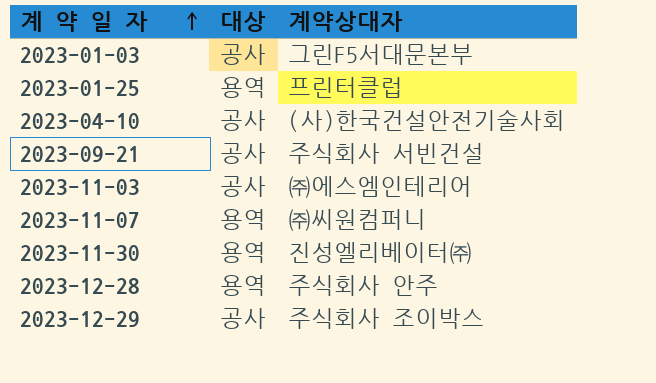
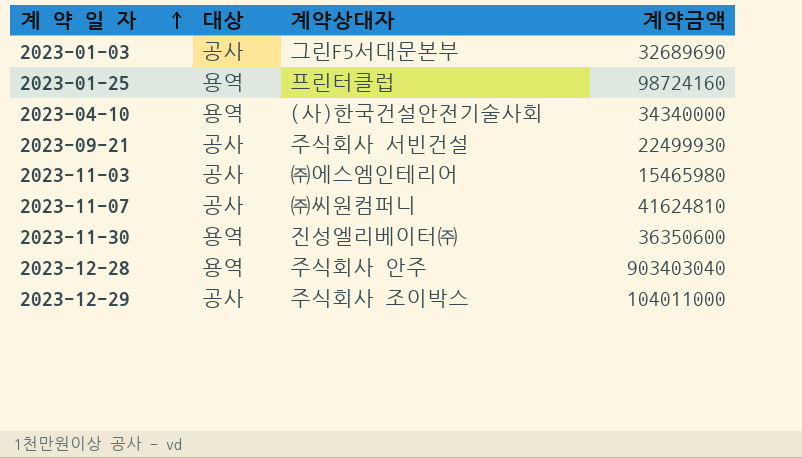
column 계약금액 | position: none -> 4
2023-04-10 | 대상: 공사 -> 용역
2023-11-07 | 대상: 용역 -> 공사

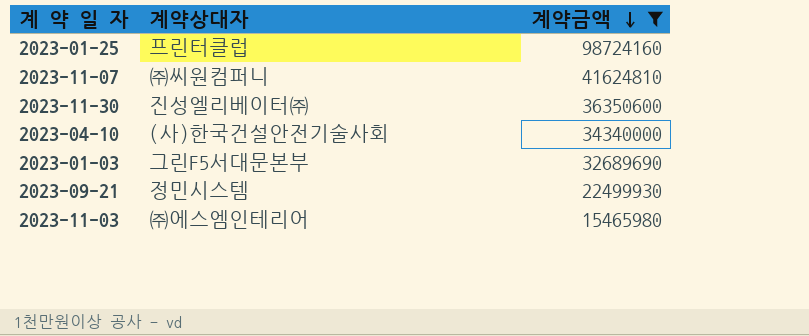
filter: none -> 계약금액 <= 98724160
row order: 계 약 일 자 ascending -> 계약금액 descending
column 대상 | position: 2 -> none
2023-09-21 | 계약상대자: 주식회사 서빈건설 -> 정민시스템

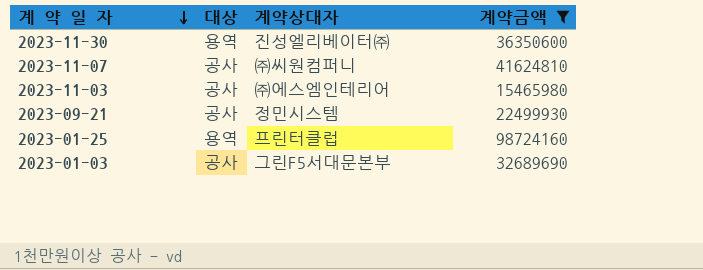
row order: 계약금액 descending -> 계 약 일 자 descending
column 대상 | position: none -> 2
row 2023-04-10: (사)한국건설안전기술사회 | 34340000 -> none

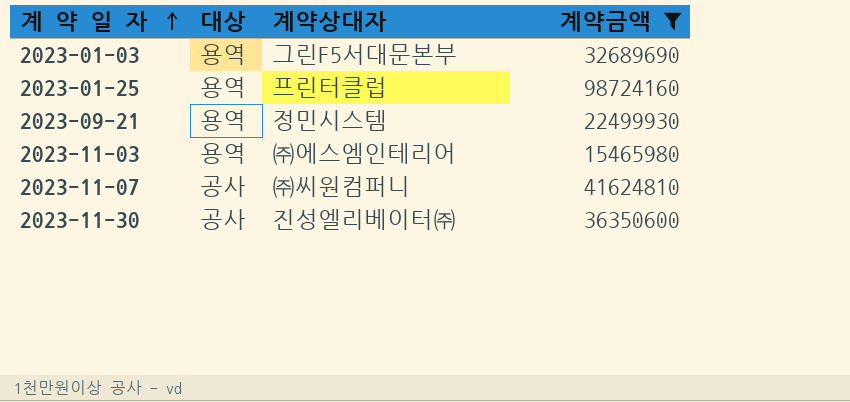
row order: 계 약 일 자 descending -> 계 약 일 자 ascending
2023-01-03 | 대상: 공사 -> 용역
2023-09-21 | 대상: 공사 -> 용역
2023-11-03 | 대상: 공사 -> 용역
2023-11-30 | 대상: 용역 -> 공사

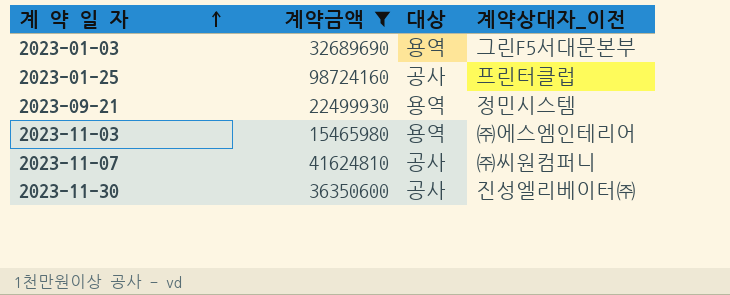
column 계약금액 | position: 4 -> 2
column name: 계약상대자 -> 계약상대자_이전
2023-01-25 | 대상: 용역 -> 공사

